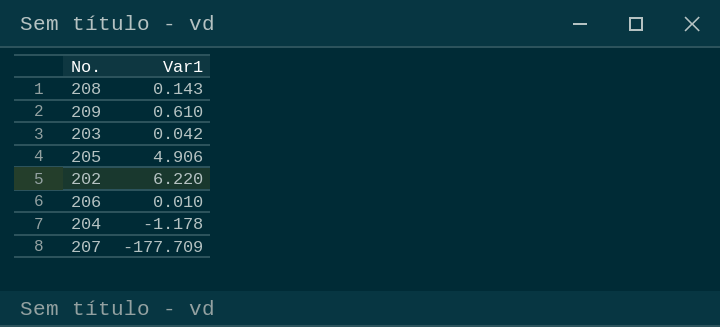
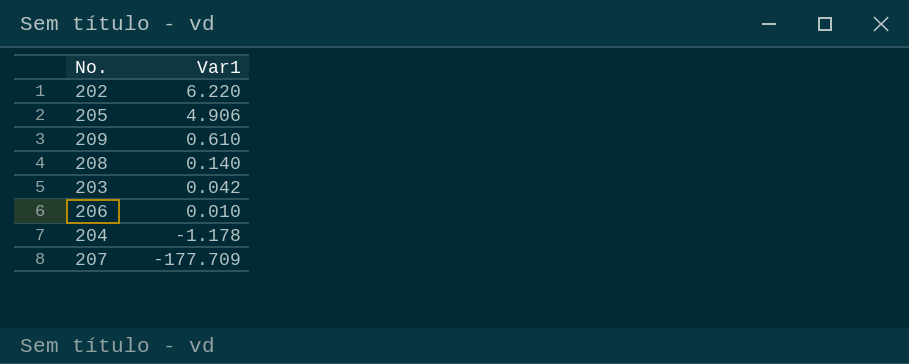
row order: none -> Var1 descending
208 | Var1: 0.143 -> 0.140

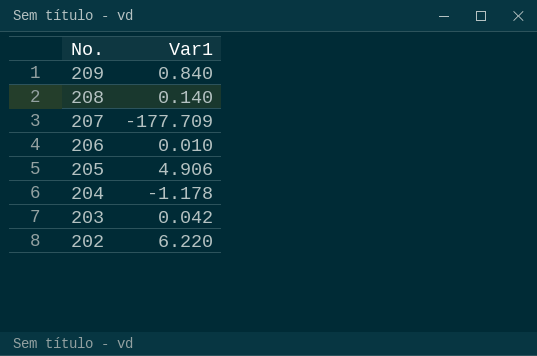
row order: Var1 descending -> No. descending
209 | Var1: 0.610 -> 0.840

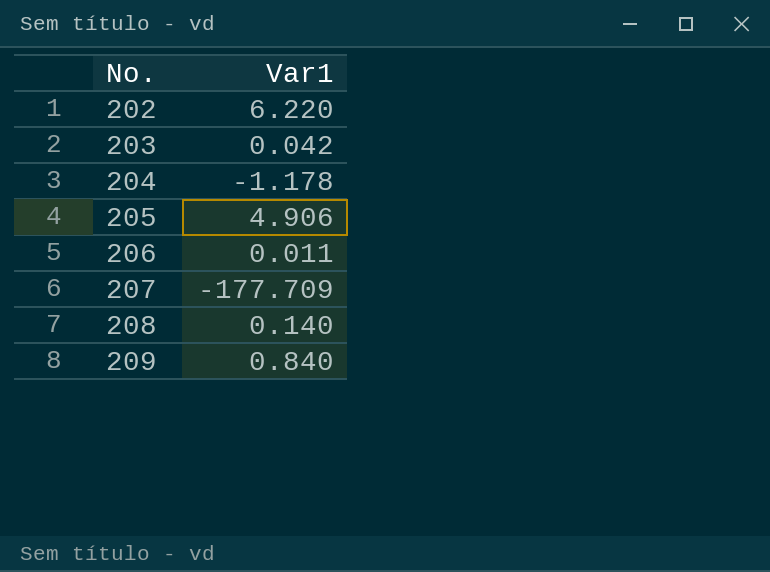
row order: No. descending -> No. ascending
206 | Var1: 0.010 -> 0.011

